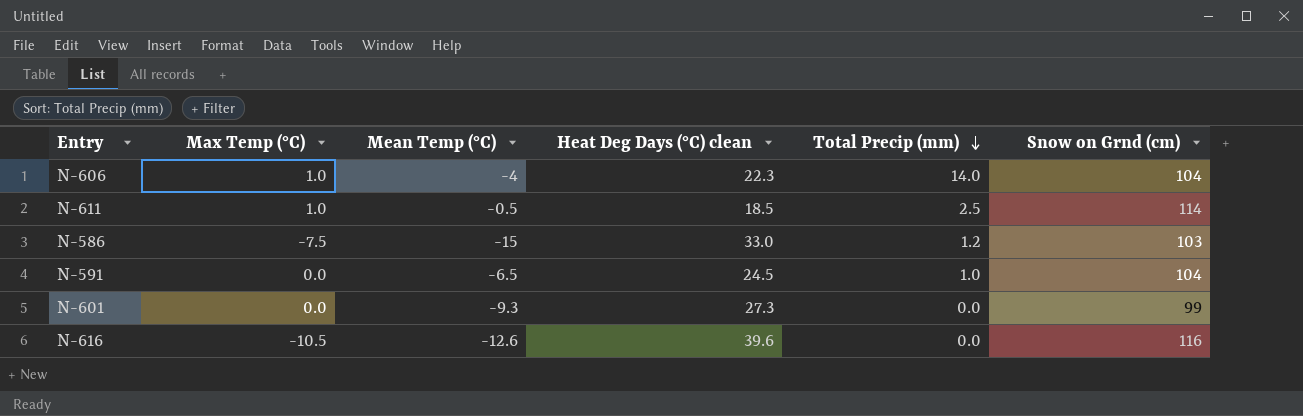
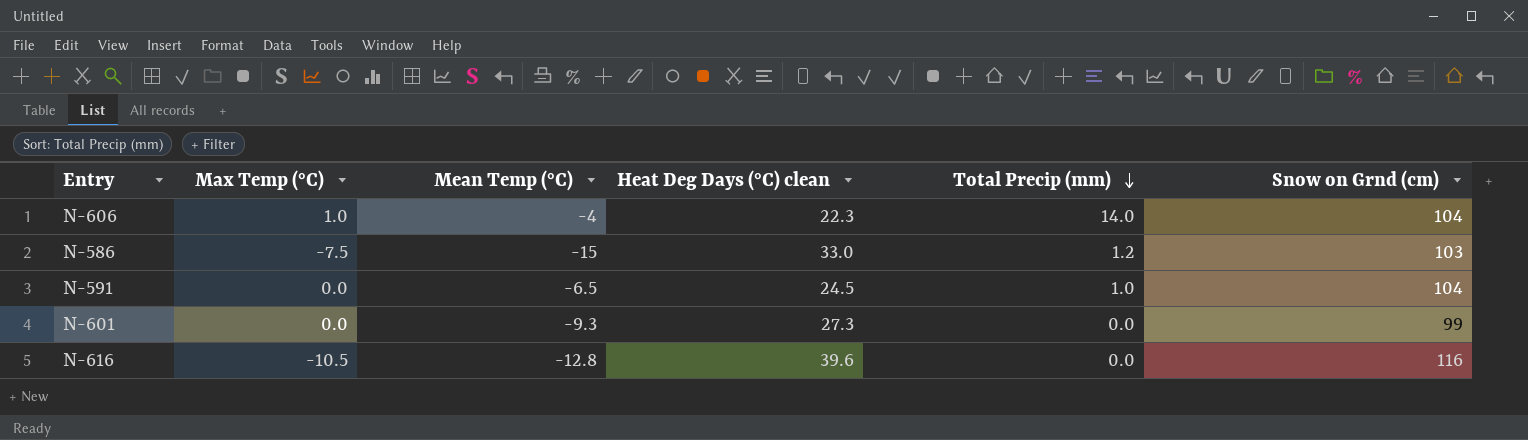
row N-611: 1.0 | -0.5 | 18.5 | 2.5 | 114 -> none
N-616 | Mean Temp (°C): -12.6 -> -12.8

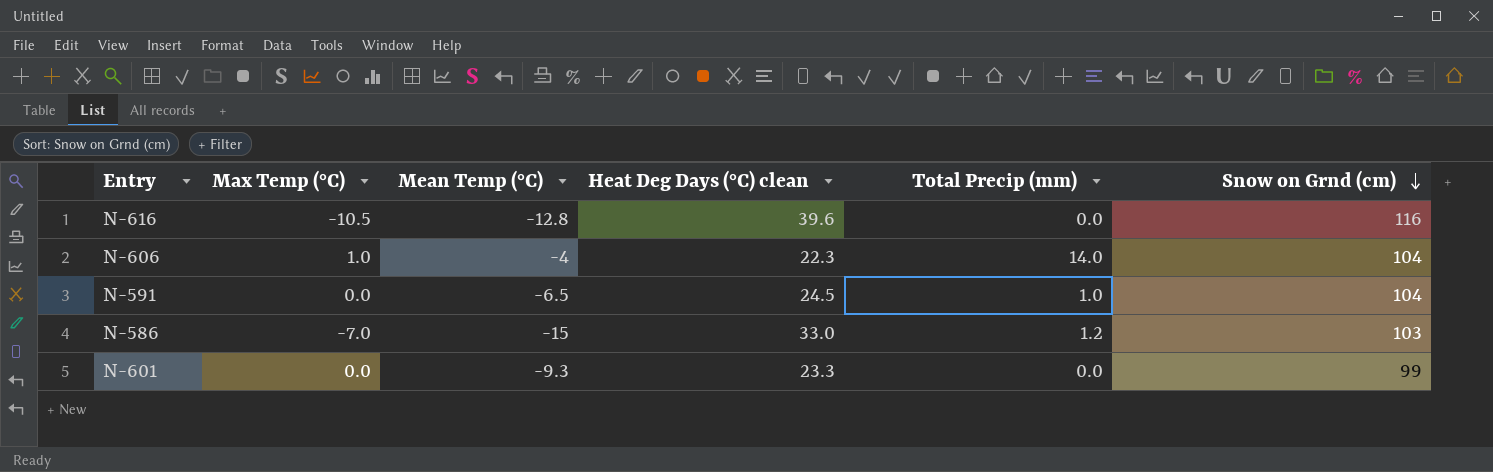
row order: Total Precip (mm) descending -> Snow on Grnd (cm) descending
N-586 | Max Temp (°C): -7.5 -> -7.0
N-601 | Heat Deg Days (°C) clean: 27.3 -> 23.3

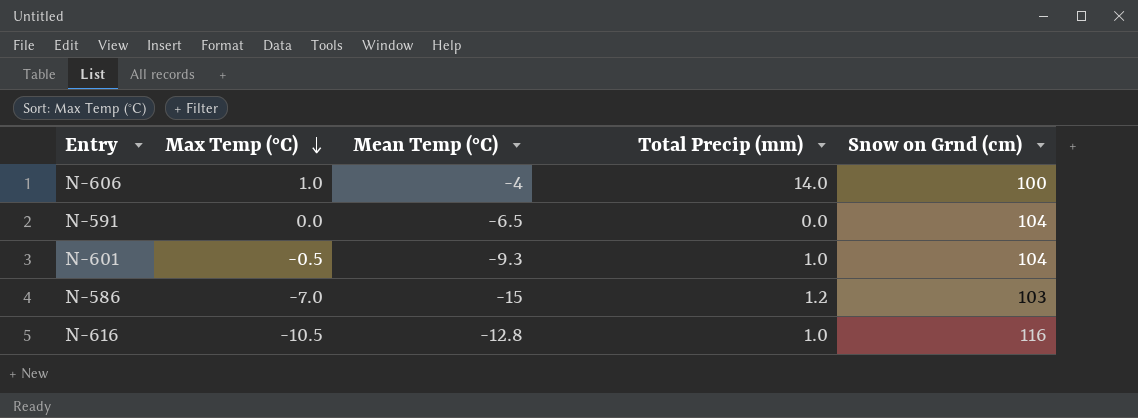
row order: Snow on Grnd (cm) descending -> Max Temp (°C) descending
column Heat Deg Days (°C) clean | position: 4 -> none
N-606 | Snow on Grnd (cm): 104 -> 100
N-591 | Total Precip (mm): 1.0 -> 0.0
N-601 | Max Temp (°C): 0.0 -> -0.5
N-601 | Total Precip (mm): 0.0 -> 1.0
N-601 | Snow on Grnd (cm): 99 -> 104
N-616 | Total Precip (mm): 0.0 -> 1.0

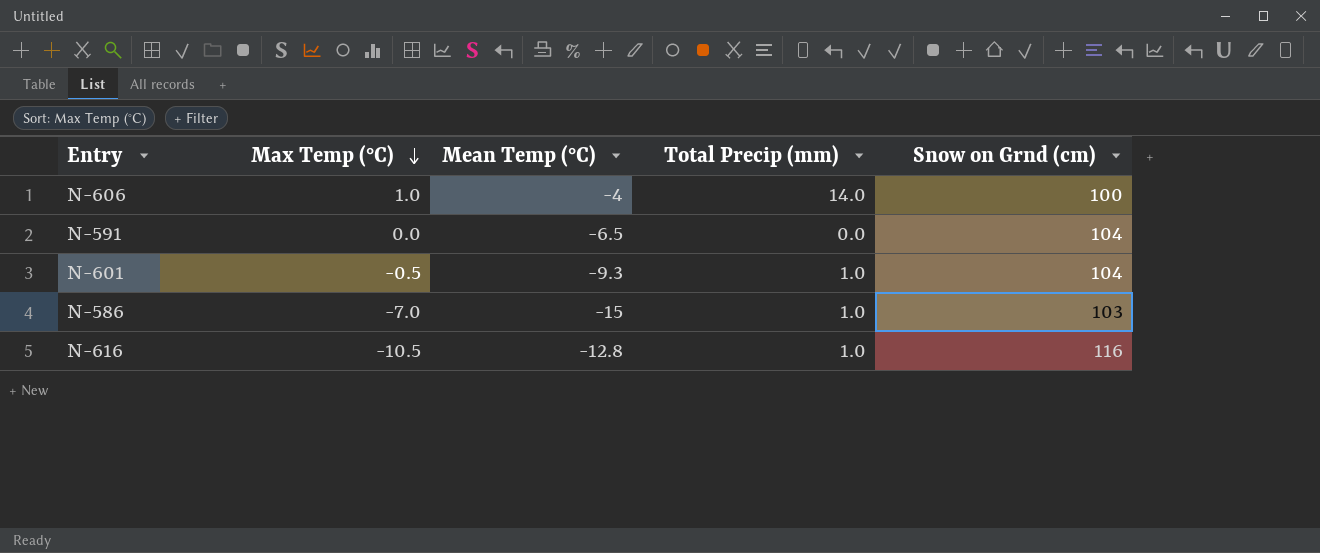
N-586 | Total Precip (mm): 1.2 -> 1.0

